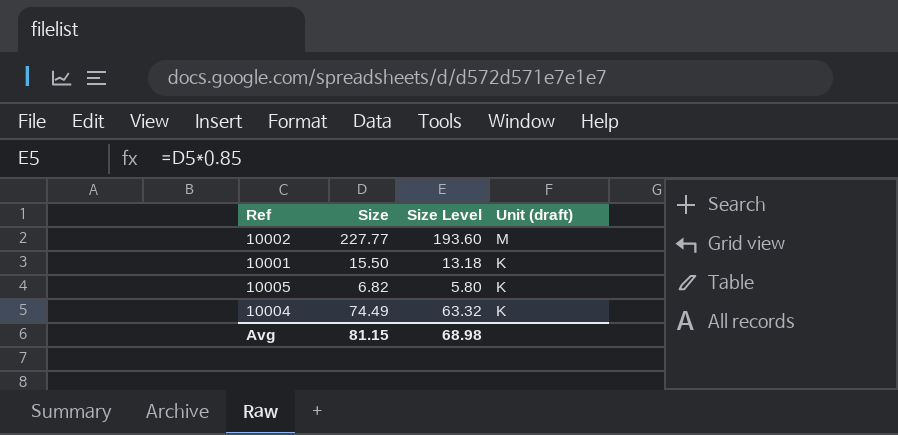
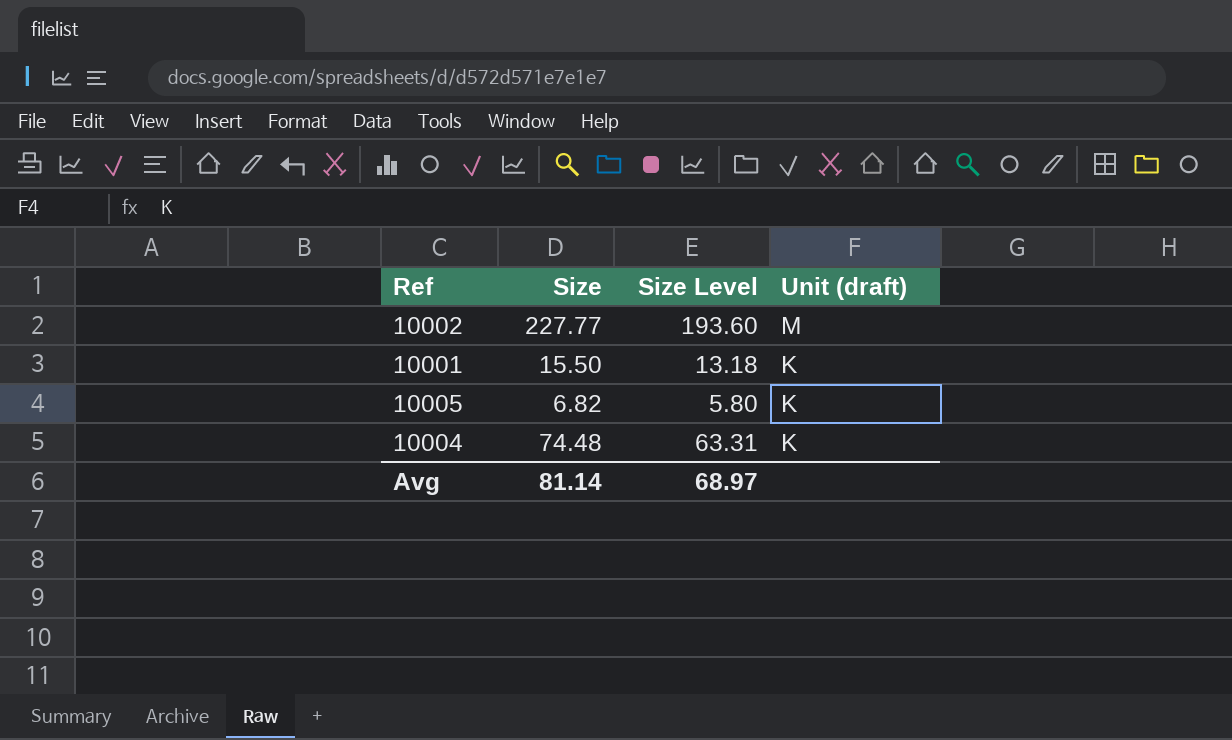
10004 | Size: 74.49 -> 74.48
10004 | Size Level: 63.32 -> 63.31
Avg | Size: 81.15 -> 81.14
Avg | Size Level: 68.98 -> 68.97

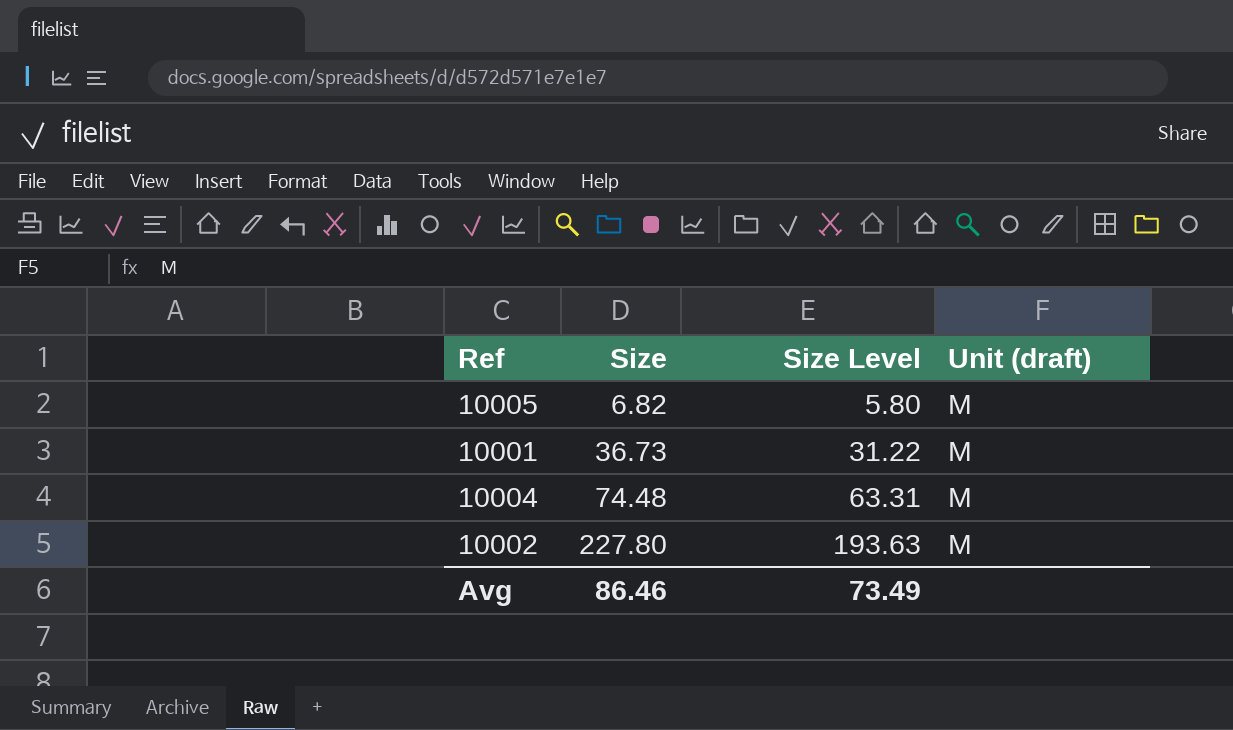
row order: Unit (draft) descending -> Size ascending
10005 | Unit (draft): K -> M
10001 | Size: 15.50 -> 36.73
10001 | Size Level: 13.18 -> 31.22
10001 | Unit (draft): K -> M
10004 | Unit (draft): K -> M
10002 | Size: 227.77 -> 227.80
10002 | Size Level: 193.60 -> 193.63
Avg | Size: 81.14 -> 86.46
Avg | Size Level: 68.97 -> 73.49

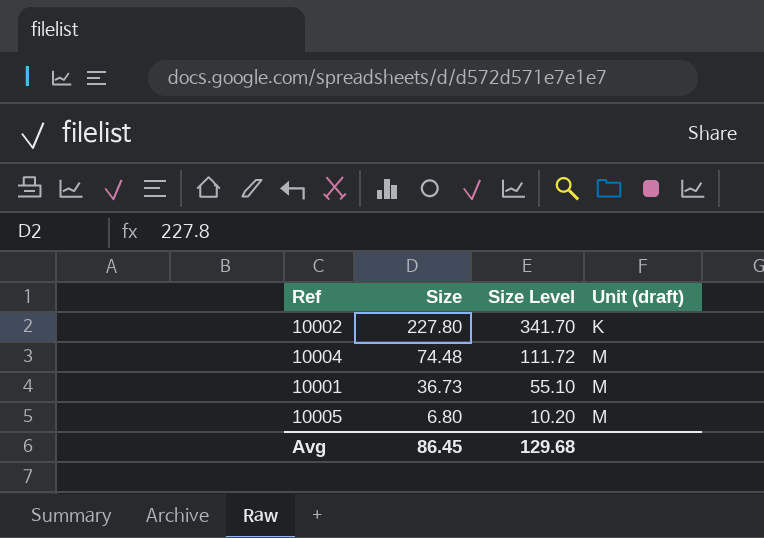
row order: Size ascending -> Size descending
column Size Level | formula: [Size] * 0.85 -> [Size] * 1.5
10002 | Unit (draft): M -> K
10005 | Size: 6.82 -> 6.80
Avg | Size: 86.46 -> 86.45
Avg | Size Level: 73.49 -> 129.68

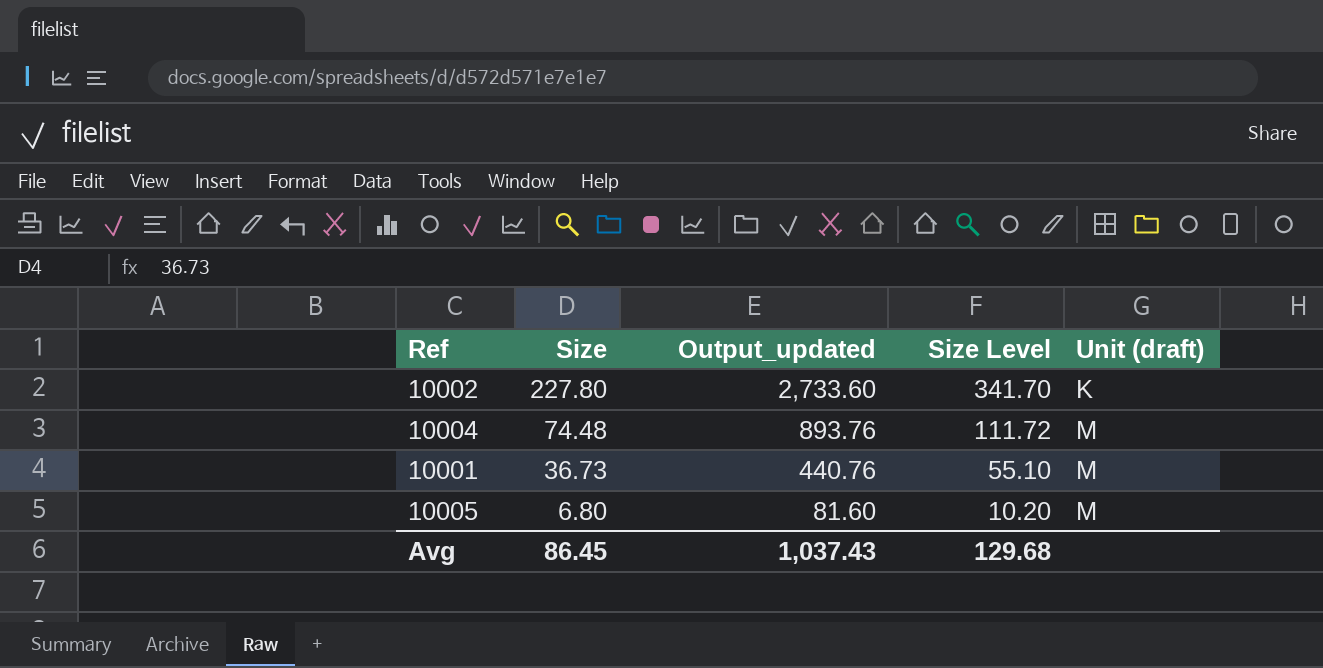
column Output_updated | formula: none -> [Size] * 12

